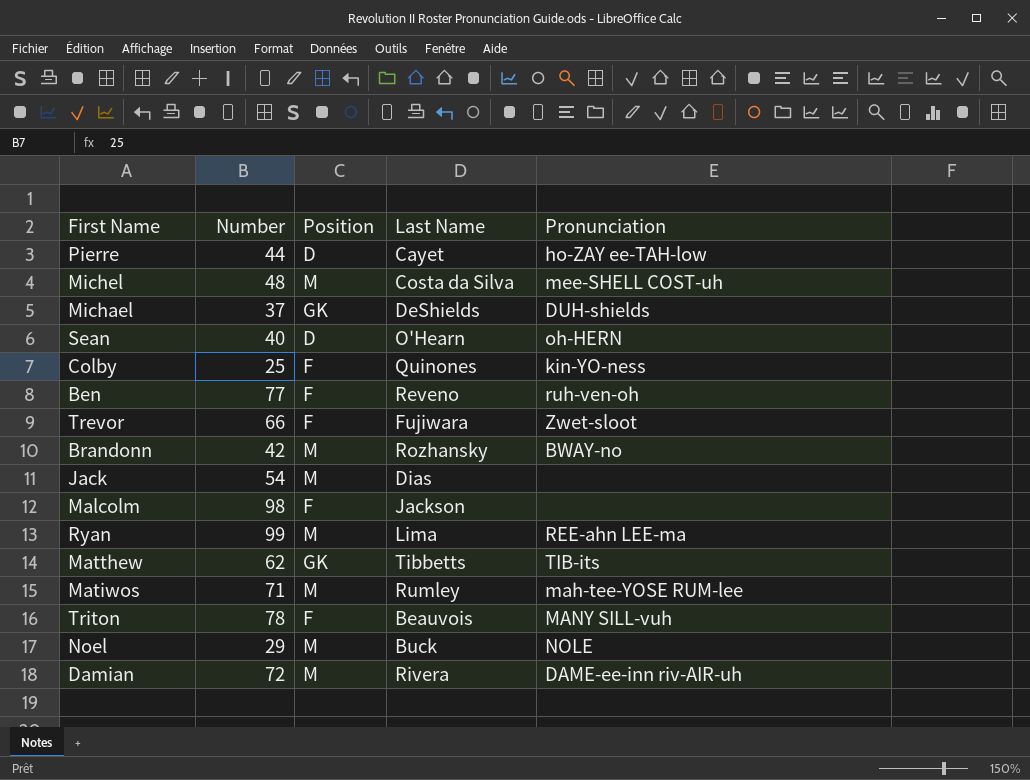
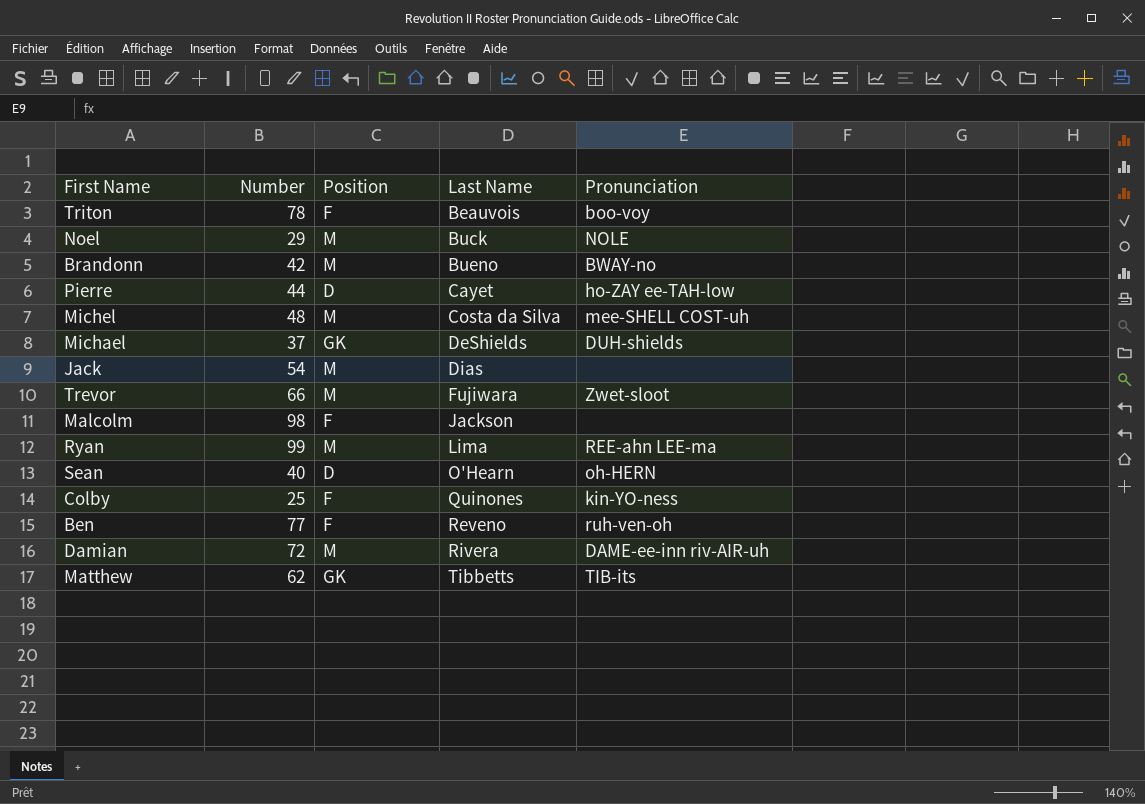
row order: none -> Last Name ascending
row Matiwos: 71 | M | Rumley | mah-tee-YOSE RUM-lee -> none
Triton | Pronunciation: MANY SILL-vuh -> boo-voy
Brandonn | Last Name: Rozhansky -> Bueno
Trevor | Position: F -> M

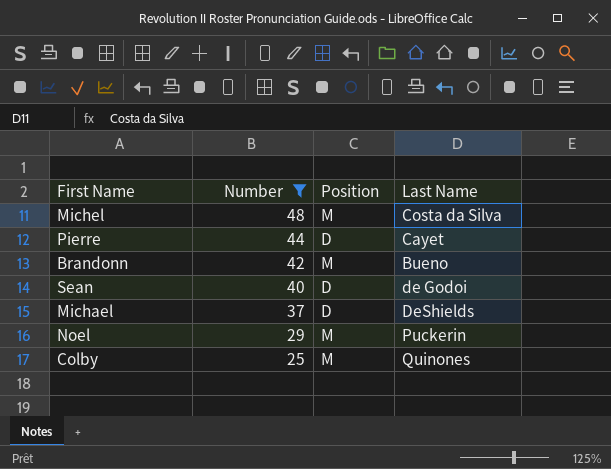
filter: none -> Number <= 48
row order: Last Name ascending -> Number descending
column Pronunciation | position: 5 -> none
Sean | Last Name: O'Hearn -> de Godoi
Michael | Position: GK -> D
Noel | Last Name: Buck -> Puckerin
Colby | Position: F -> M

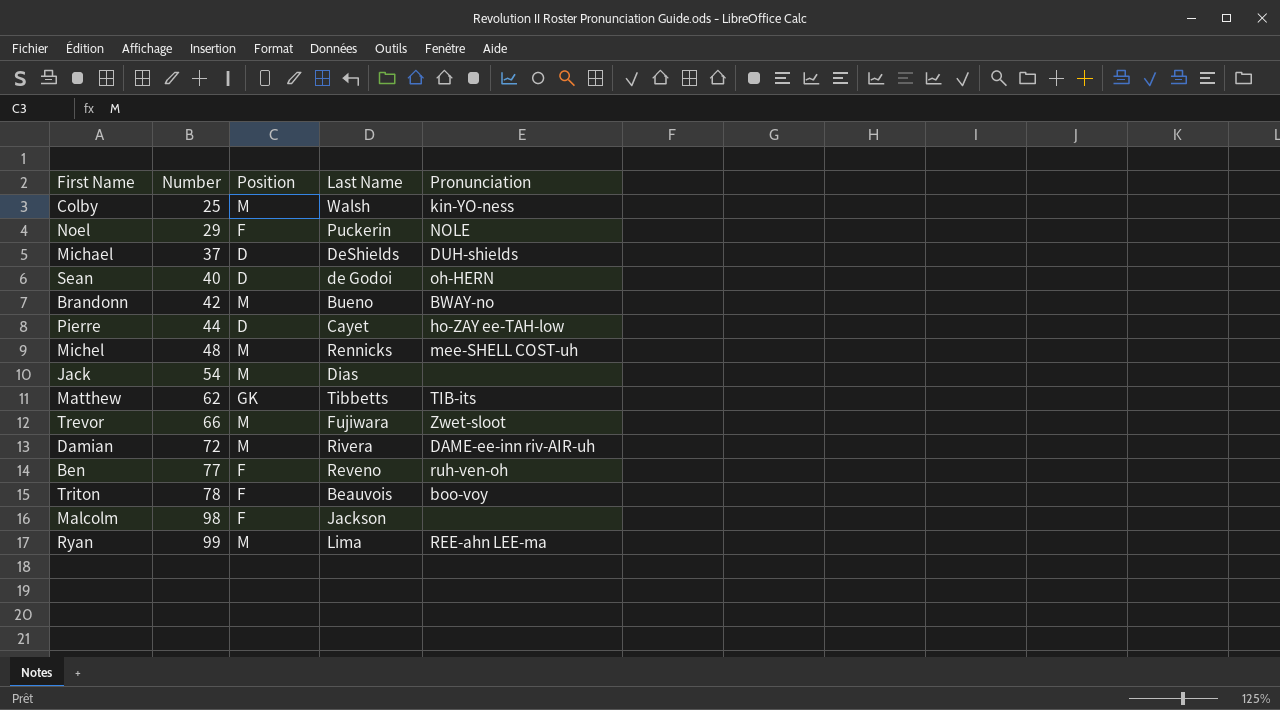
filter: Number <= 48 -> none
row order: Number descending -> Number ascending
column Pronunciation | position: none -> 5
Colby | Last Name: Quinones -> Walsh
Noel | Position: M -> F
Michel | Last Name: Costa da Silva -> Rennicks

